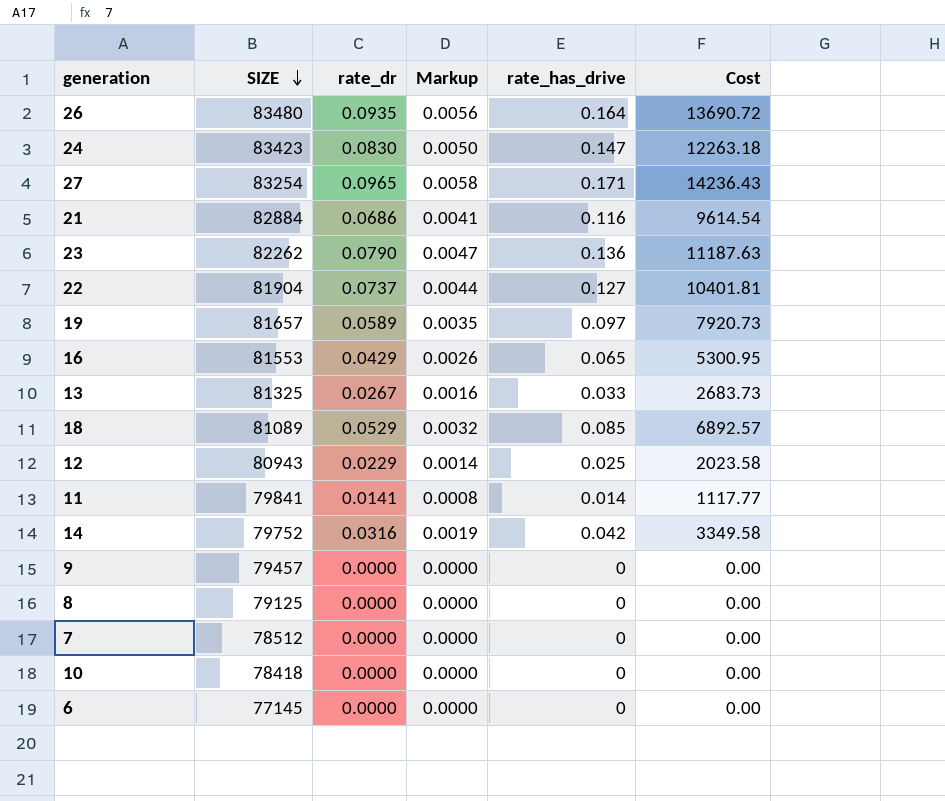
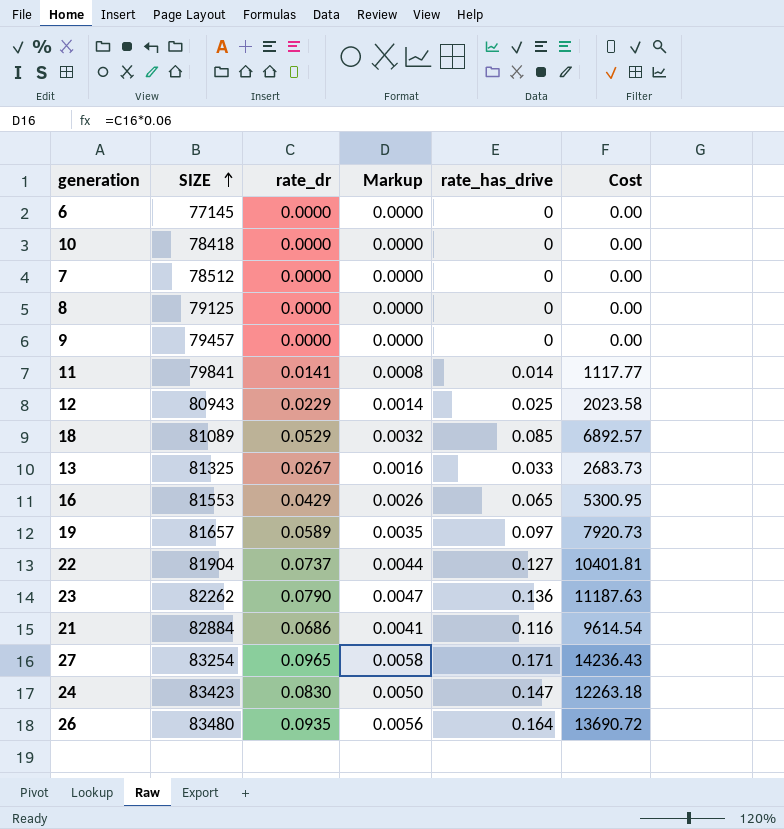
row order: SIZE descending -> SIZE ascending
row 14: 79752 | 0.0316 | 0.0019 | 0.042 | 3349.58 -> none

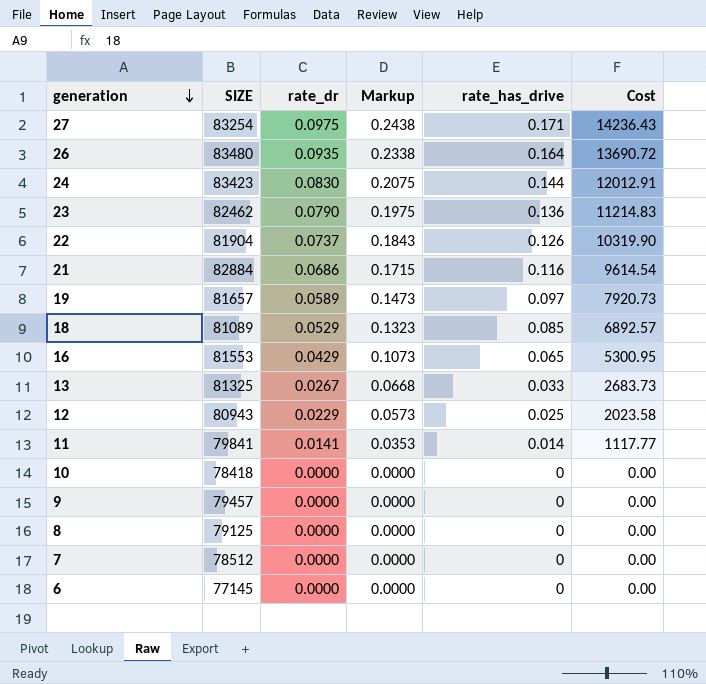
row order: SIZE ascending -> generation descending
column Markup | formula: [rate_dr] * 0.06 -> [rate_dr] * 2.5
27 | rate_dr: 0.0965 -> 0.0975
24 | rate_has_drive: 0.147 -> 0.144
24 | Cost: 12263.18 -> 12012.91
23 | SIZE: 82262 -> 82462
23 | Cost: 11187.63 -> 11214.83
22 | rate_has_drive: 0.127 -> 0.126
22 | Cost: 10401.81 -> 10319.90

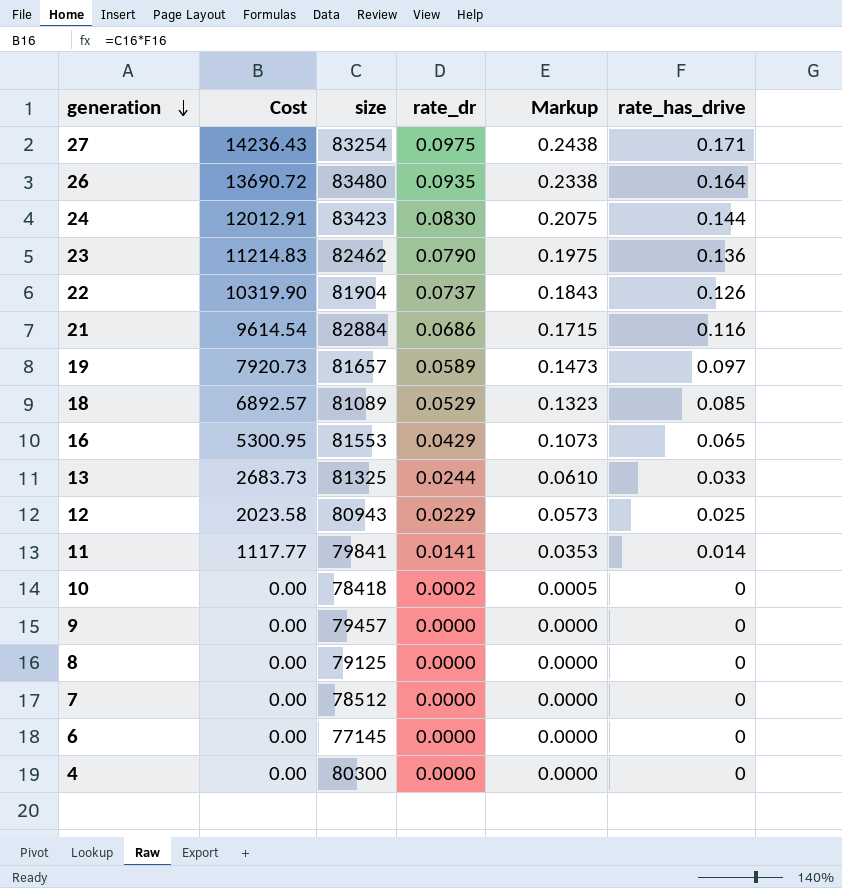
column Cost | position: 6 -> 2
column name: SIZE -> size
13 | rate_dr: 0.0267 -> 0.0244
13 | Markup: 0.0668 -> 0.0610
10 | rate_dr: 0.0000 -> 0.0002
10 | Markup: 0.0000 -> 0.0005
row 4: none -> 0.00 | 80300 | 0.0000 | 0.0000 | 0

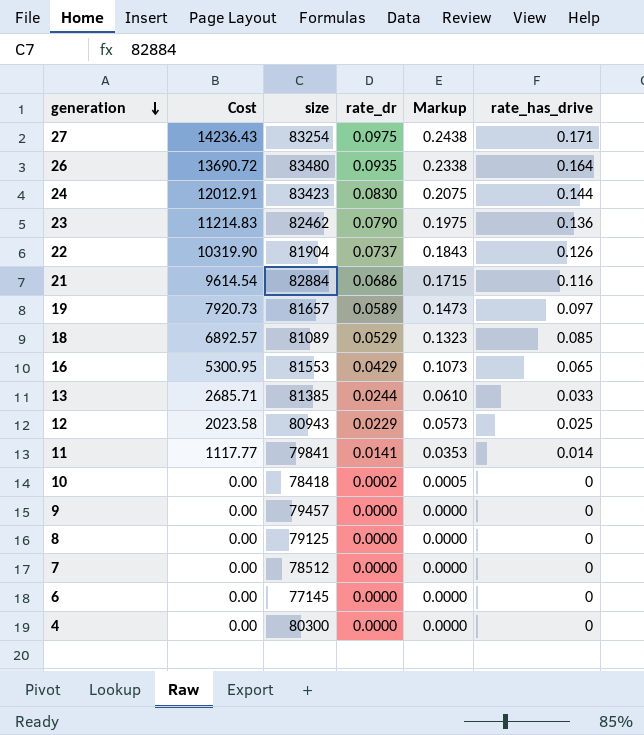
13 | Cost: 2683.73 -> 2685.71
13 | size: 81325 -> 81385

